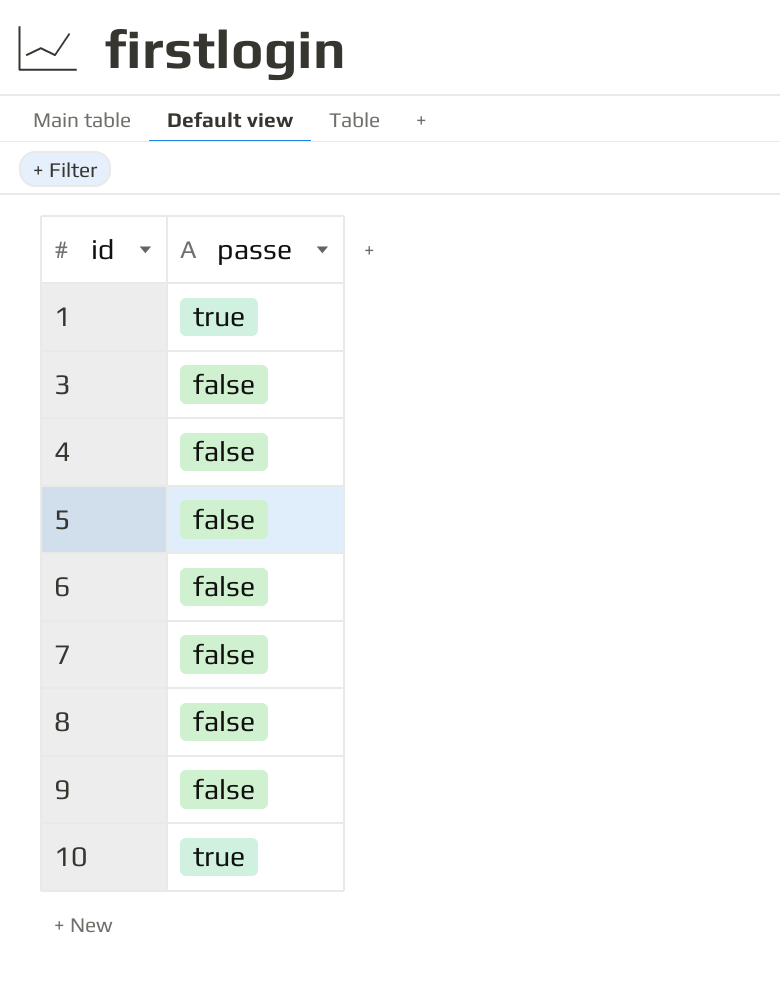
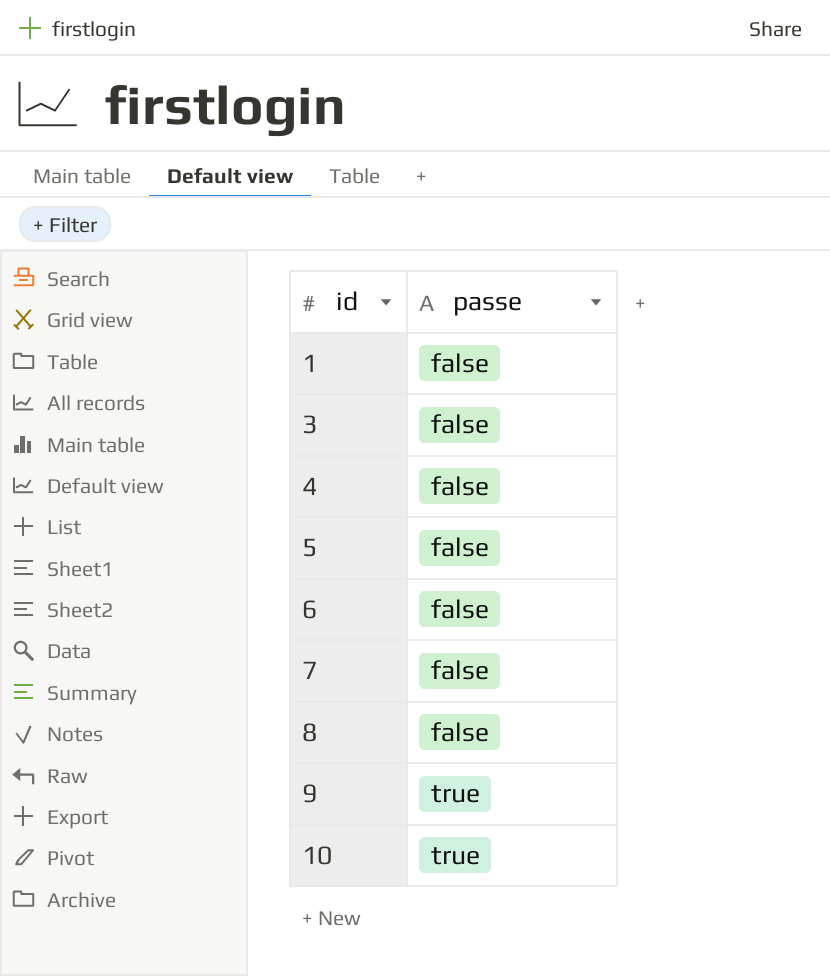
1 | passe: true -> false
9 | passe: false -> true

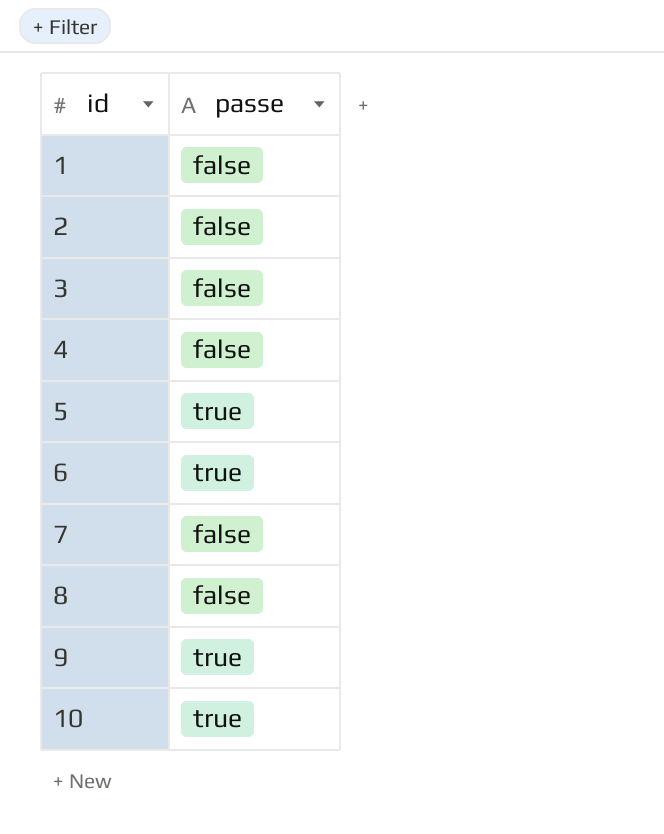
row 2: none -> false
5 | passe: false -> true
6 | passe: false -> true

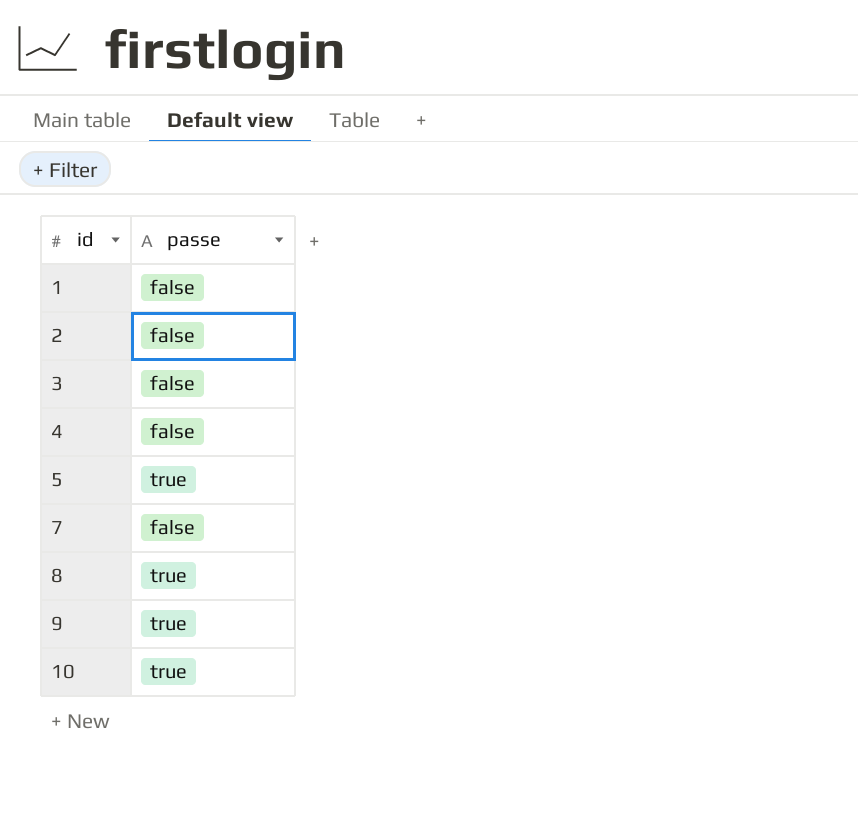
row 6: true -> none
8 | passe: false -> true

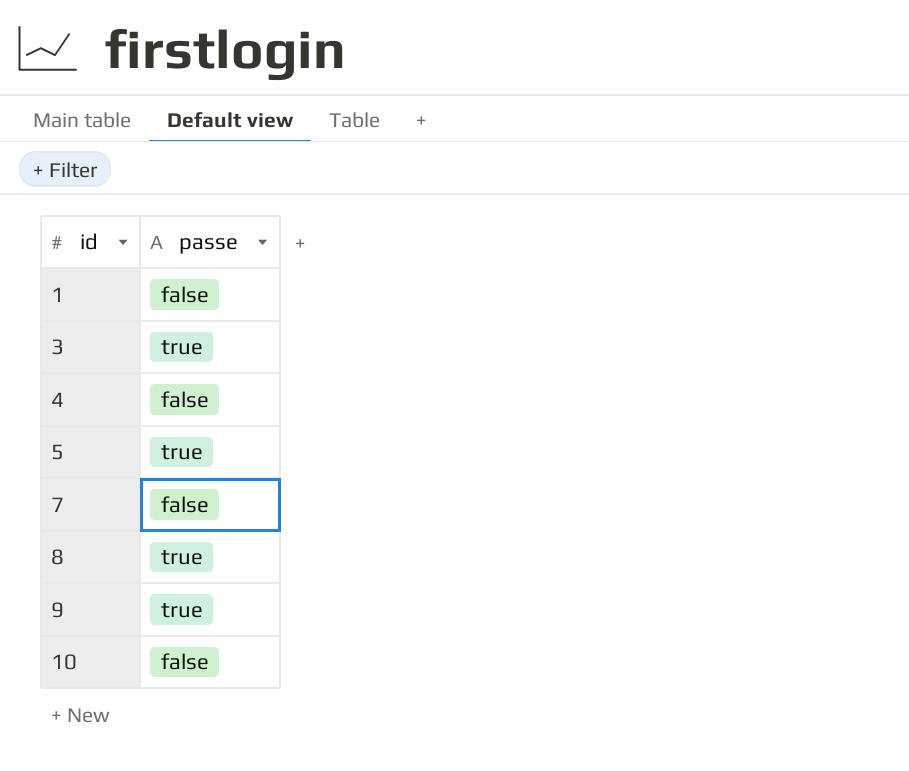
row 2: false -> none
3 | passe: false -> true
10 | passe: true -> false

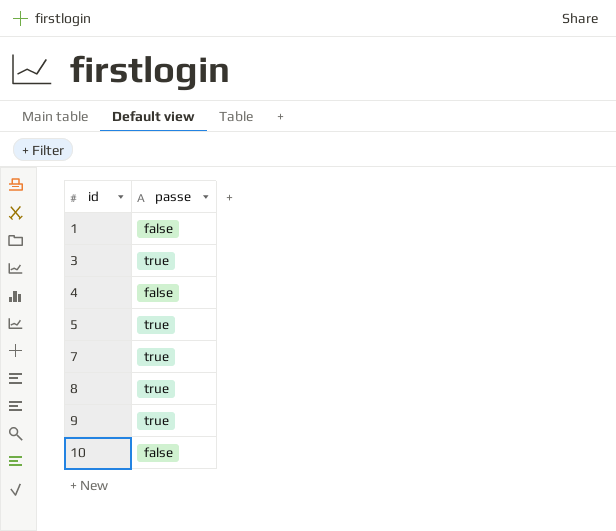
7 | passe: false -> true

